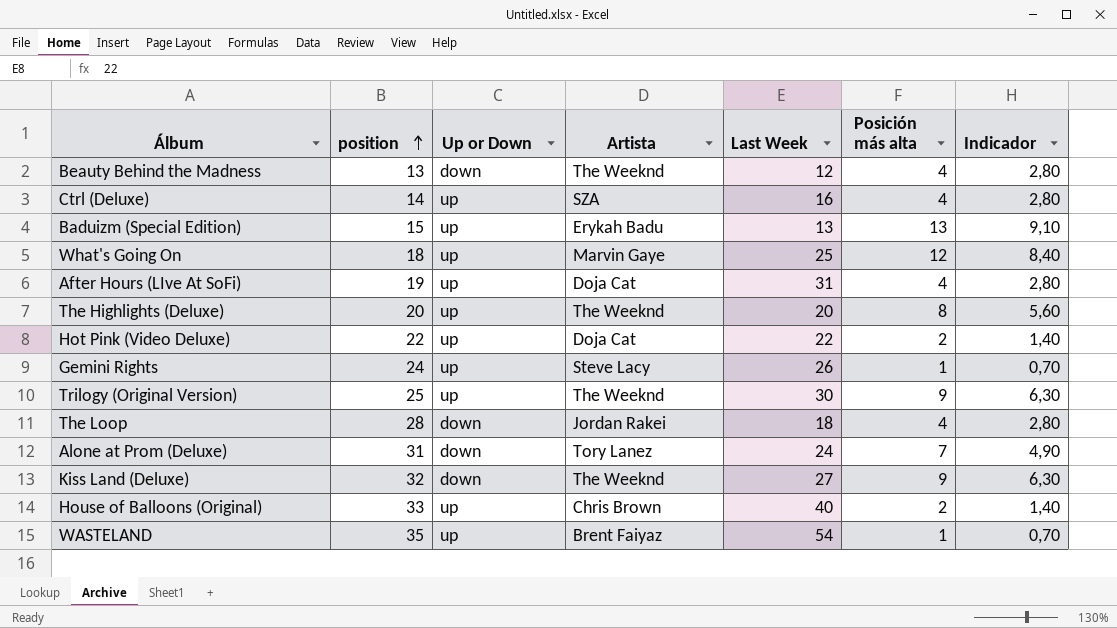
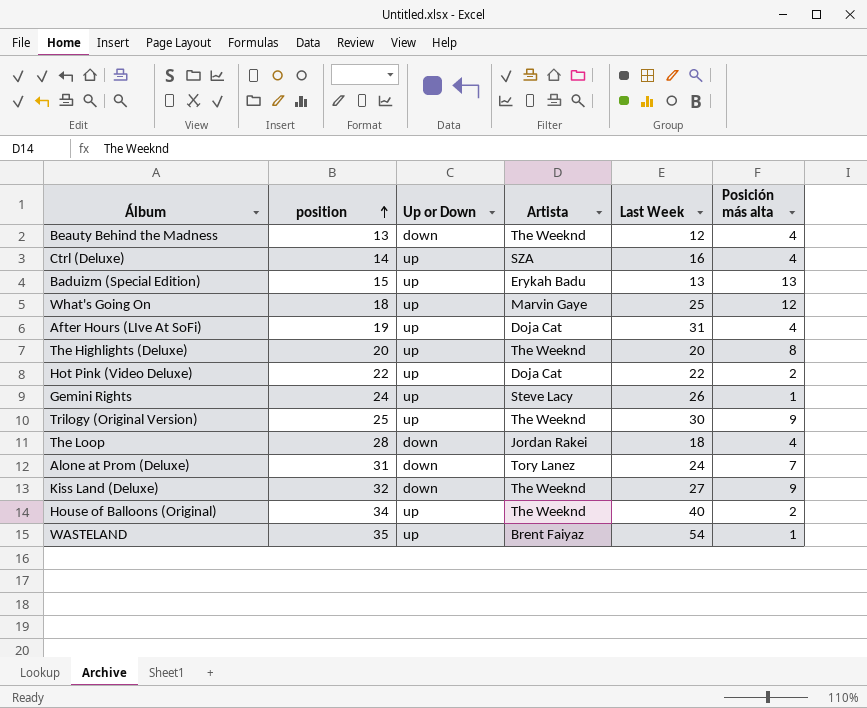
column Indicador | formula: [Posición más alta] * 0,7 -> none
House of Balloons (Original) | position: 33 -> 34
House of Balloons (Original) | Artista: Chris Brown -> The Weeknd

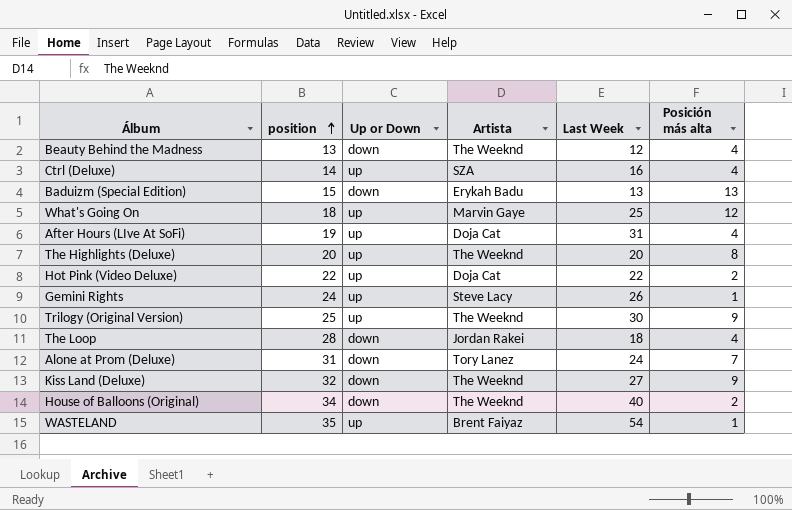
Baduizm (Special Edition) | Up or Down: up -> down
House of Balloons (Original) | Up or Down: up -> down

